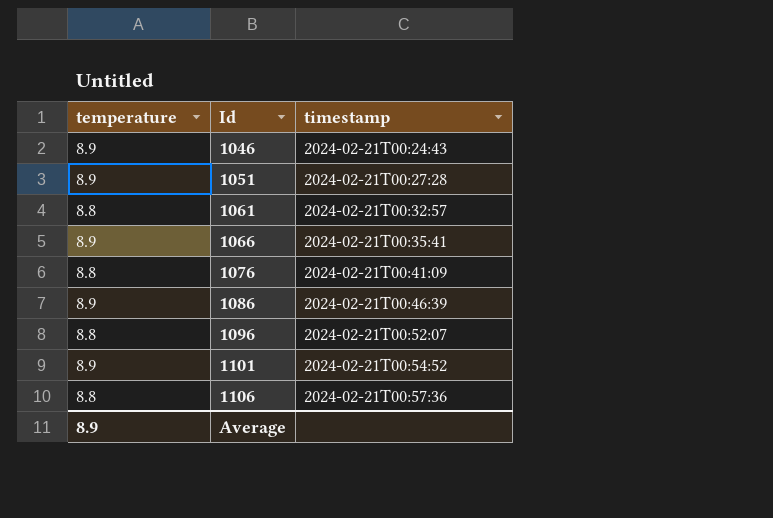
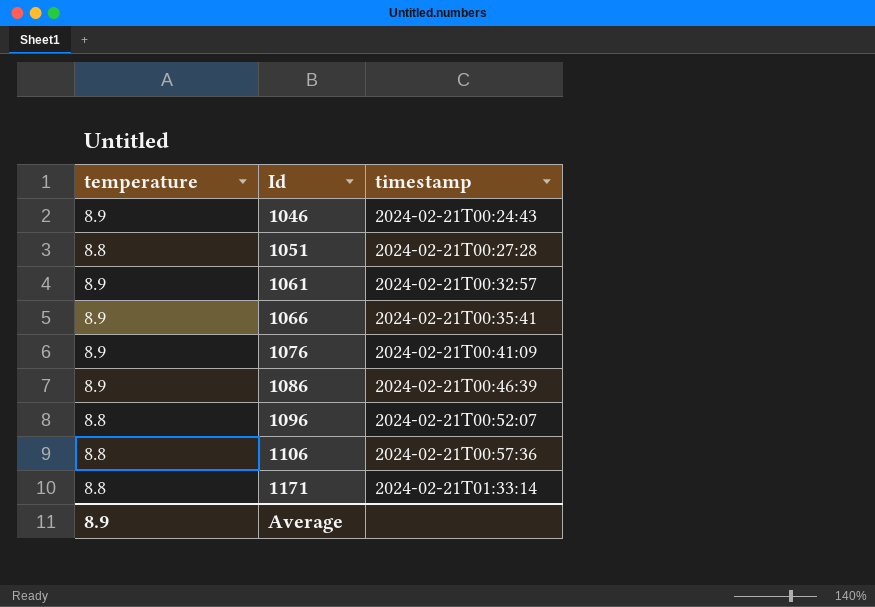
row 1101: 8.9 | 2024-02-21T00:54:52 -> none
1051 | temperature: 8.9 -> 8.8
1061 | temperature: 8.8 -> 8.9
1076 | temperature: 8.8 -> 8.9
row 1171: none -> 8.8 | 2024-02-21T01:33:14

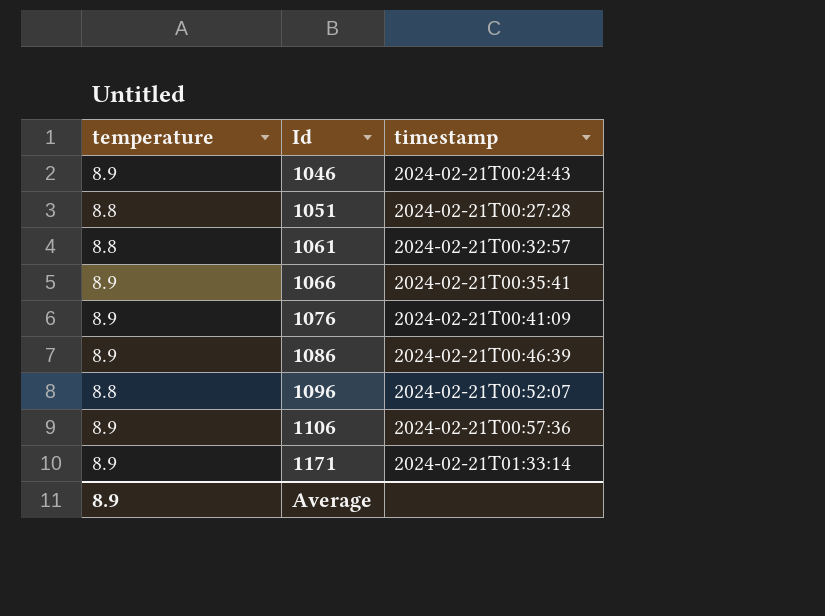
1061 | temperature: 8.9 -> 8.8
1106 | temperature: 8.8 -> 8.9
1171 | temperature: 8.8 -> 8.9

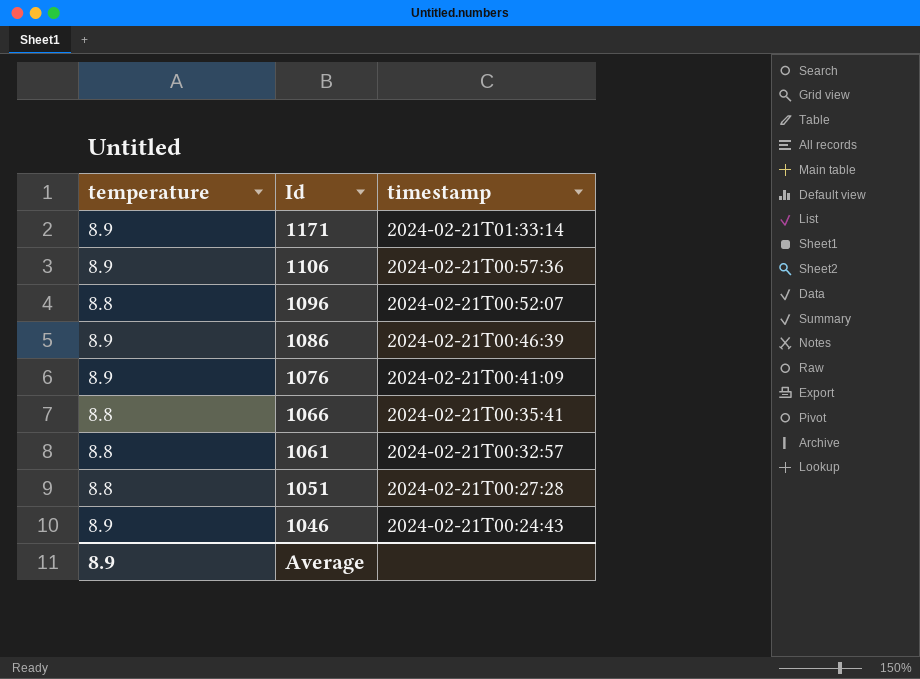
row order: Id ascending -> Id descending
1066 | temperature: 8.9 -> 8.8

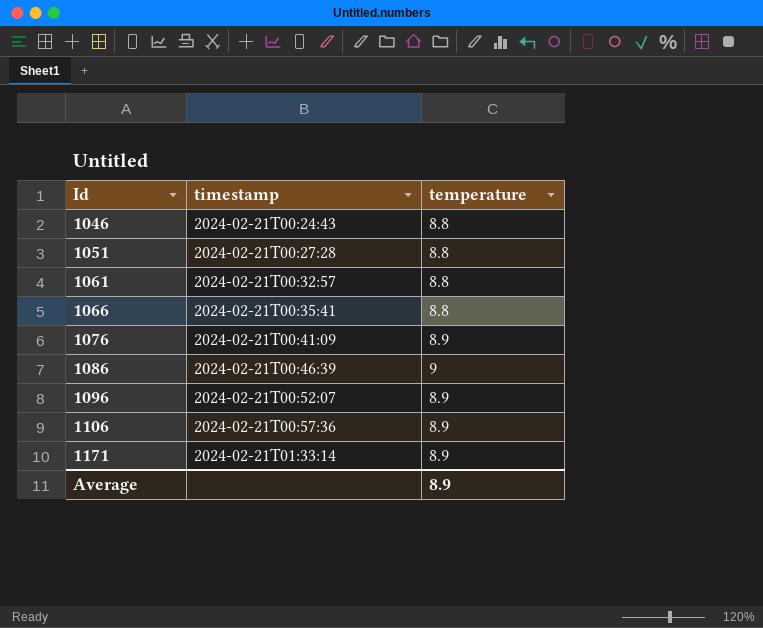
row order: Id descending -> Id ascending
column temperature | position: 1 -> 3
1046 | temperature: 8.9 -> 8.8
1086 | temperature: 8.9 -> 9
1096 | temperature: 8.8 -> 8.9

